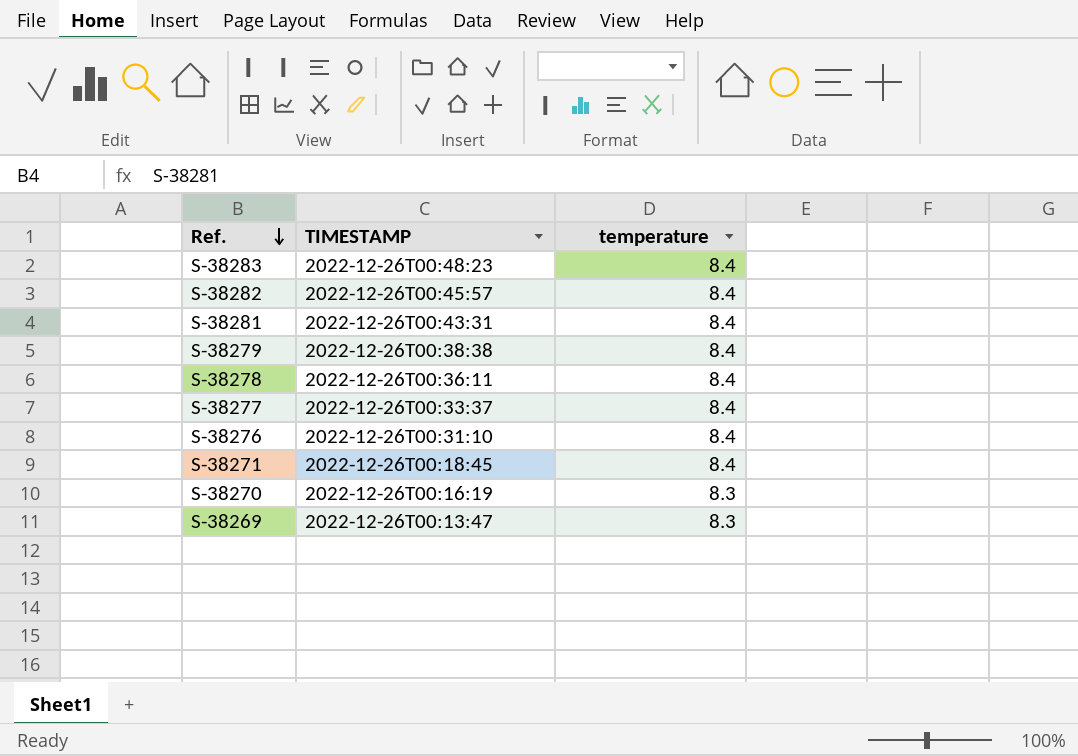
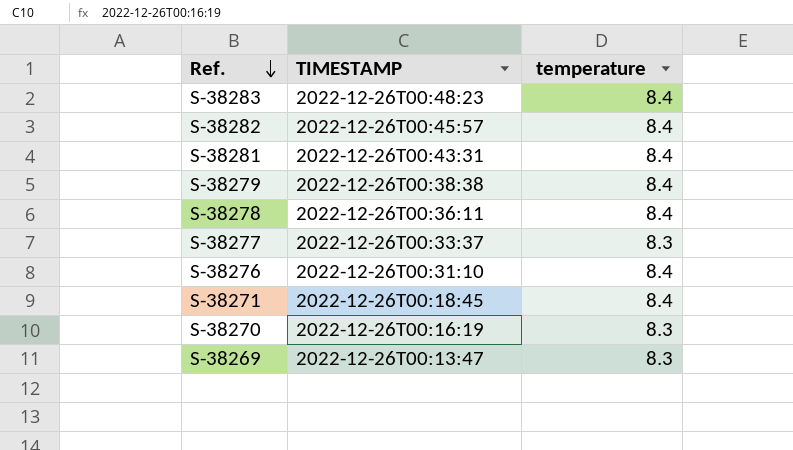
S-38277 | temperature: 8.4 -> 8.3

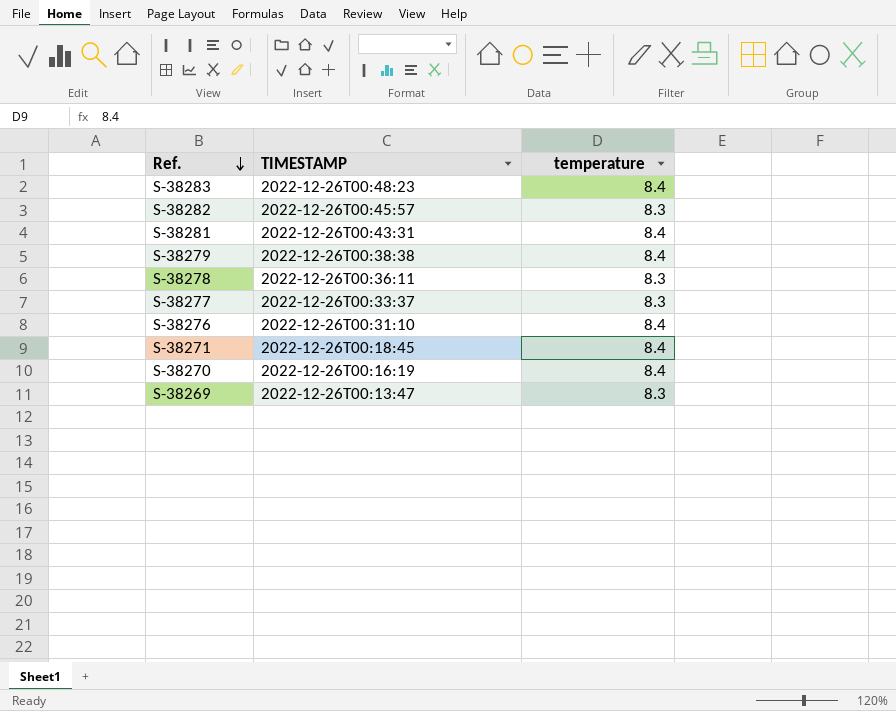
S-38282 | temperature: 8.4 -> 8.3
S-38278 | temperature: 8.4 -> 8.3
S-38270 | temperature: 8.3 -> 8.4

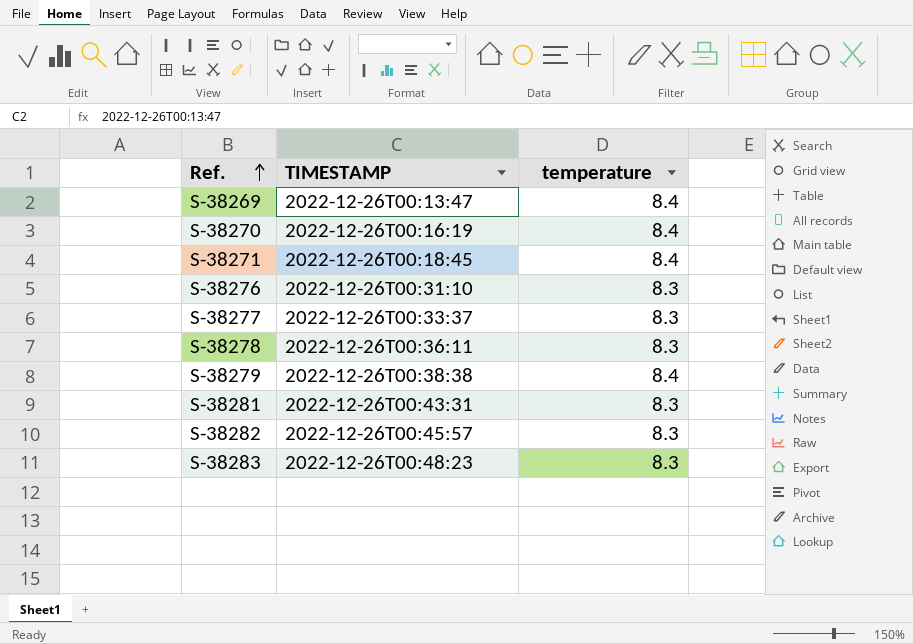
row order: Ref. descending -> Ref. ascending
S-38269 | temperature: 8.3 -> 8.4
S-38276 | temperature: 8.4 -> 8.3
S-38281 | temperature: 8.4 -> 8.3
S-38283 | temperature: 8.4 -> 8.3

